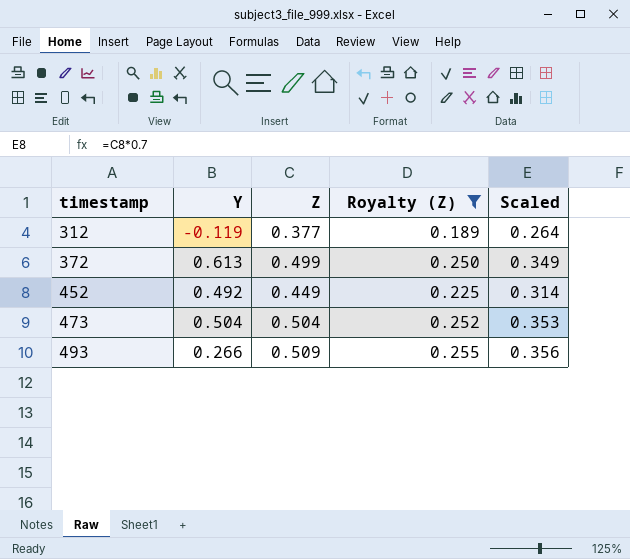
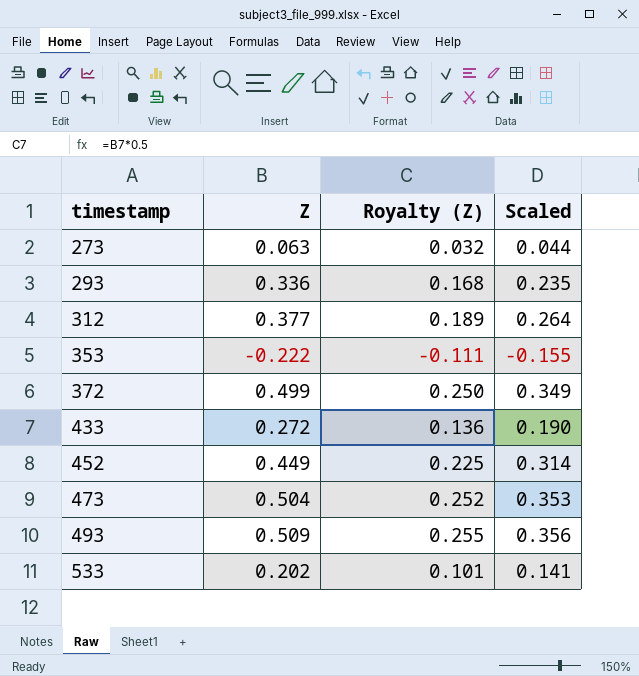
filter: Royalty (Z) >= 0.189 -> none
column Y | position: 2 -> none

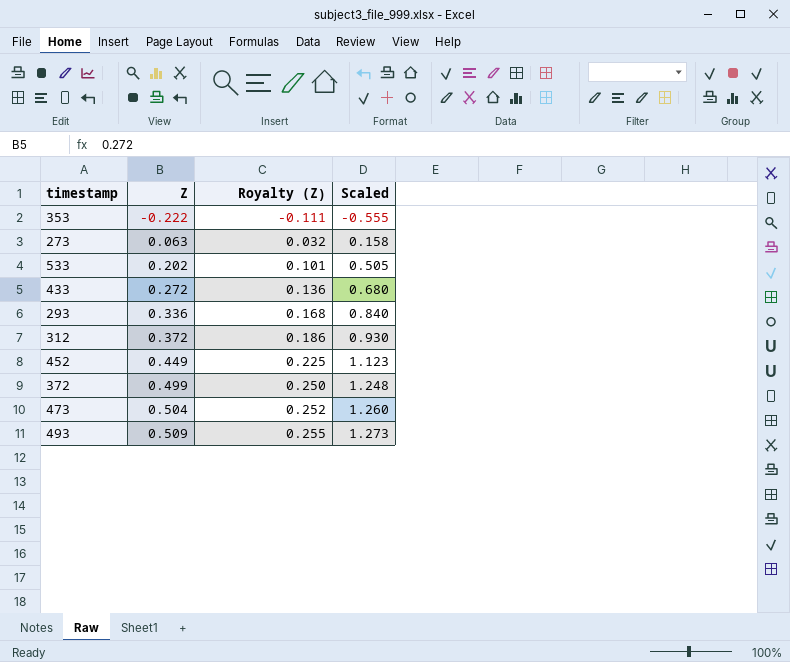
row order: timestamp ascending -> Z ascending
column Scaled | formula: [Z] * 0.7 -> [Z] * 2.5
312 | Z: 0.377 -> 0.372
312 | Royalty (Z): 0.189 -> 0.186

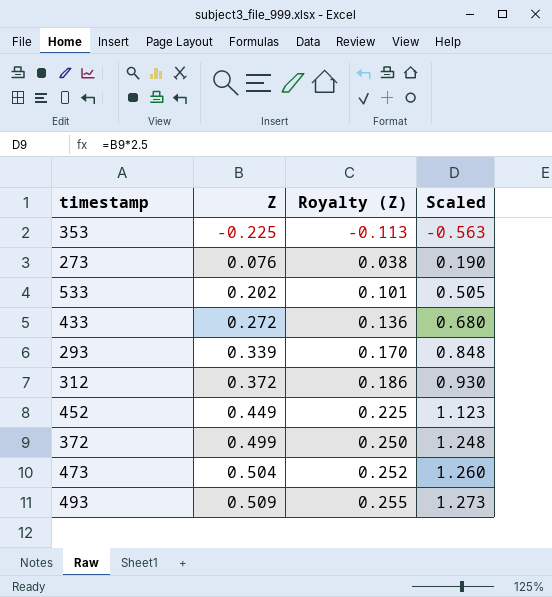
353 | Z: -0.222 -> -0.225
353 | Royalty (Z): -0.111 -> -0.113
353 | Scaled: -0.555 -> -0.563
273 | Z: 0.063 -> 0.076
273 | Royalty (Z): 0.032 -> 0.038
273 | Scaled: 0.158 -> 0.190
293 | Z: 0.336 -> 0.339
293 | Royalty (Z): 0.168 -> 0.170
293 | Scaled: 0.840 -> 0.848

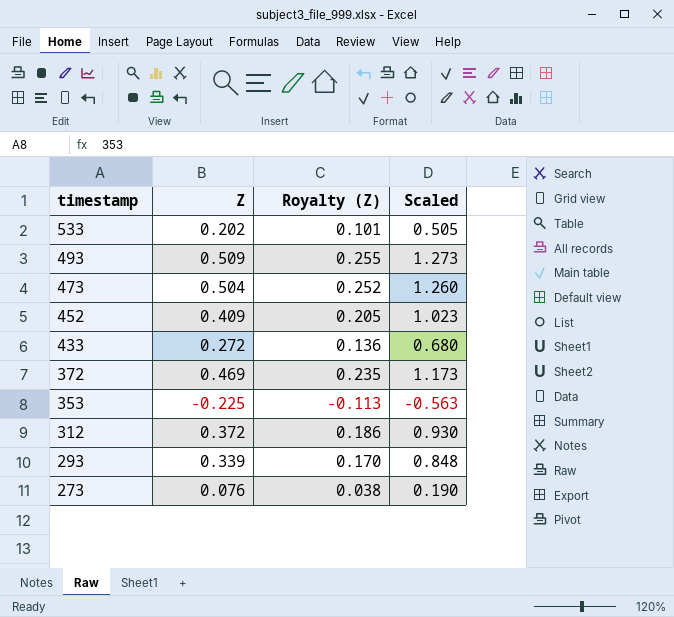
row order: Z ascending -> timestamp descending
452 | Z: 0.449 -> 0.409
452 | Royalty (Z): 0.225 -> 0.205
452 | Scaled: 1.123 -> 1.023
372 | Z: 0.499 -> 0.469
372 | Royalty (Z): 0.250 -> 0.235
372 | Scaled: 1.248 -> 1.173

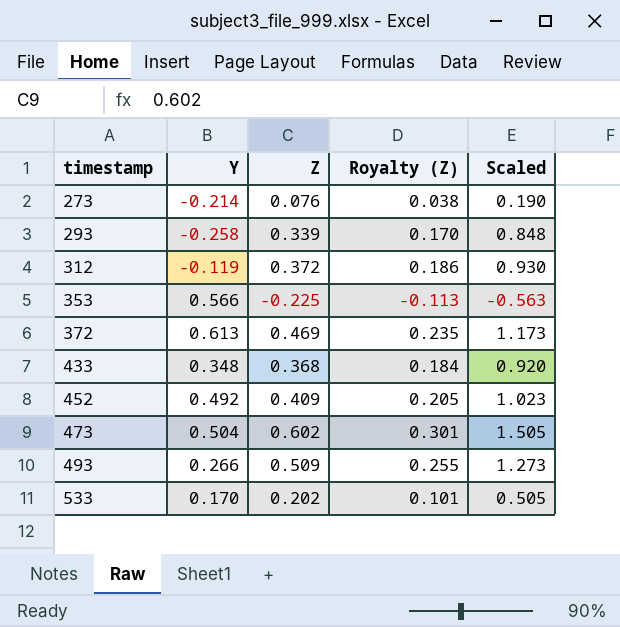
row order: timestamp descending -> timestamp ascending
column Y | position: none -> 2
433 | Z: 0.272 -> 0.368
433 | Royalty (Z): 0.136 -> 0.184
433 | Scaled: 0.680 -> 0.920
473 | Z: 0.504 -> 0.602
473 | Royalty (Z): 0.252 -> 0.301
473 | Scaled: 1.260 -> 1.505

